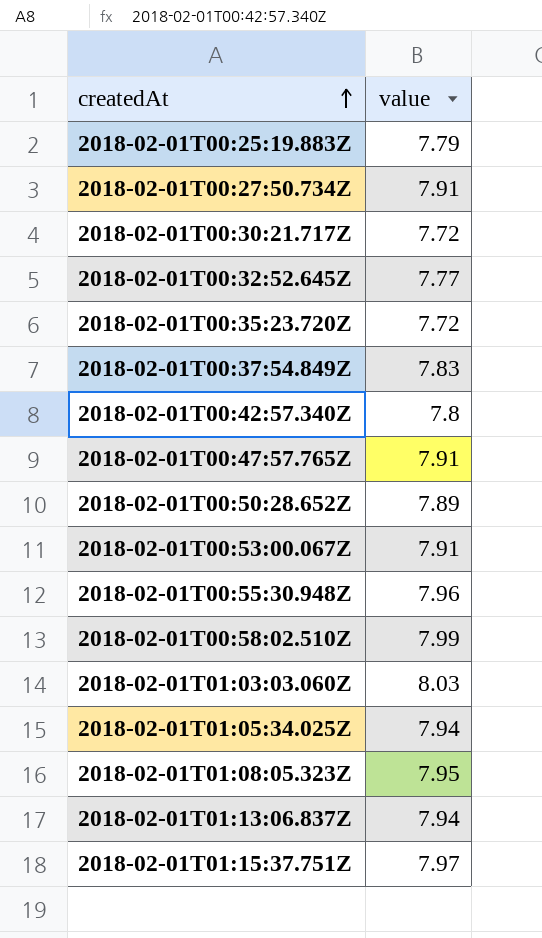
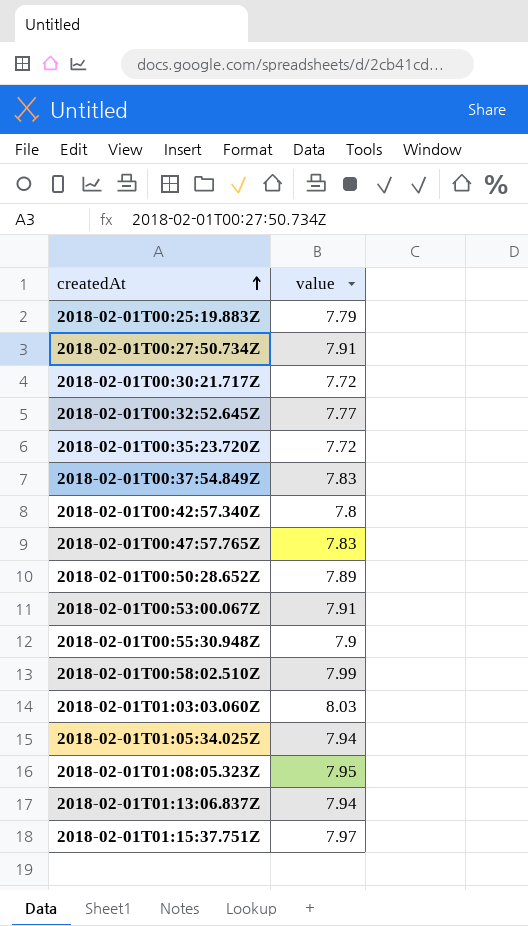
2018-02-01T00:47:57.765Z | value: 7.91 -> 7.83
2018-02-01T00:55:30.948Z | value: 7.96 -> 7.9

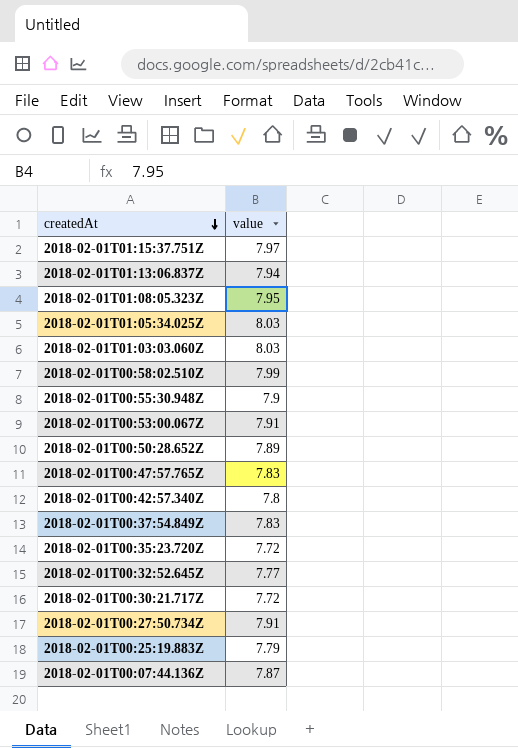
row order: createdAt ascending -> createdAt descending
2018-02-01T01:05:34.025Z | value: 7.94 -> 8.03
row 2018-02-01T00:07:44.136Z: none -> 7.87

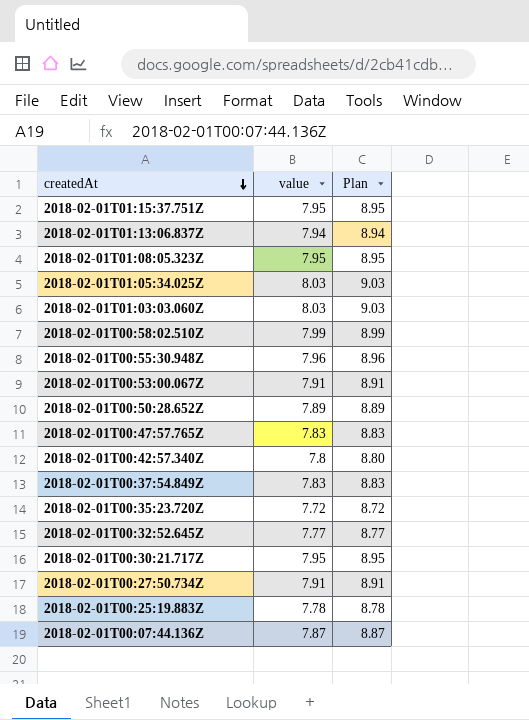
column Plan | formula: none -> [value] + 1
2018-02-01T01:15:37.751Z | value: 7.97 -> 7.95
2018-02-01T00:55:30.948Z | value: 7.9 -> 7.96
2018-02-01T00:30:21.717Z | value: 7.72 -> 7.95
2018-02-01T00:25:19.883Z | value: 7.79 -> 7.78

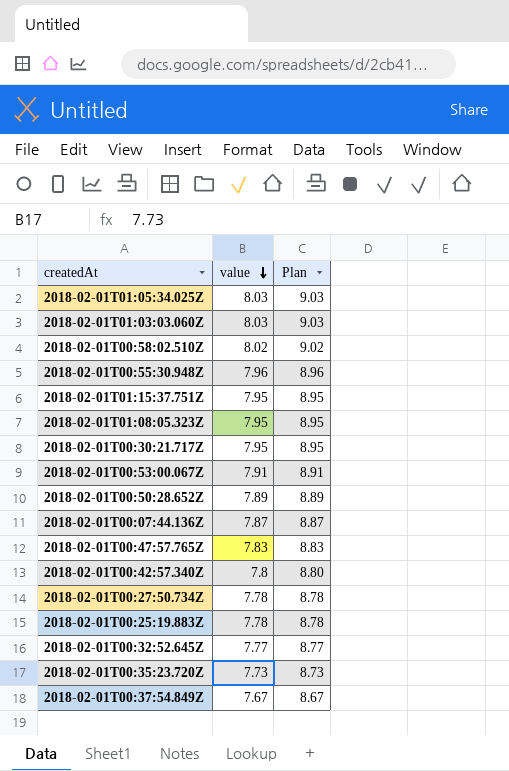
row order: createdAt descending -> value descending
row 2018-02-01T01:13:06.837Z: 7.94 | 8.94 -> none
2018-02-01T00:58:02.510Z | value: 7.99 -> 8.02
2018-02-01T00:58:02.510Z | Plan: 8.99 -> 9.02
2018-02-01T00:27:50.734Z | value: 7.91 -> 7.78
2018-02-01T00:27:50.734Z | Plan: 8.91 -> 8.78
2018-02-01T00:35:23.720Z | value: 7.72 -> 7.73
2018-02-01T00:35:23.720Z | Plan: 8.72 -> 8.73
2018-02-01T00:37:54.849Z | value: 7.83 -> 7.67
2018-02-01T00:37:54.849Z | Plan: 8.83 -> 8.67

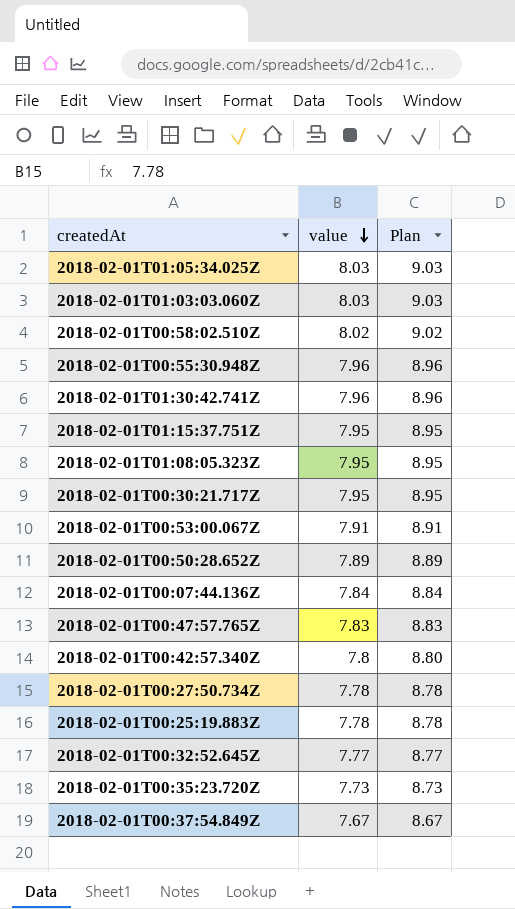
row 2018-02-01T01:30:42.741Z: none -> 7.96 | 8.96
2018-02-01T00:07:44.136Z | value: 7.87 -> 7.84
2018-02-01T00:07:44.136Z | Plan: 8.87 -> 8.84

